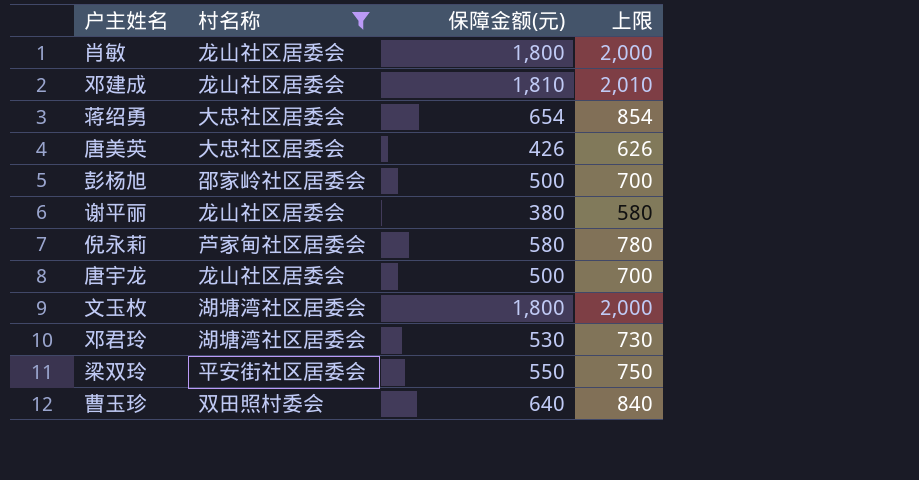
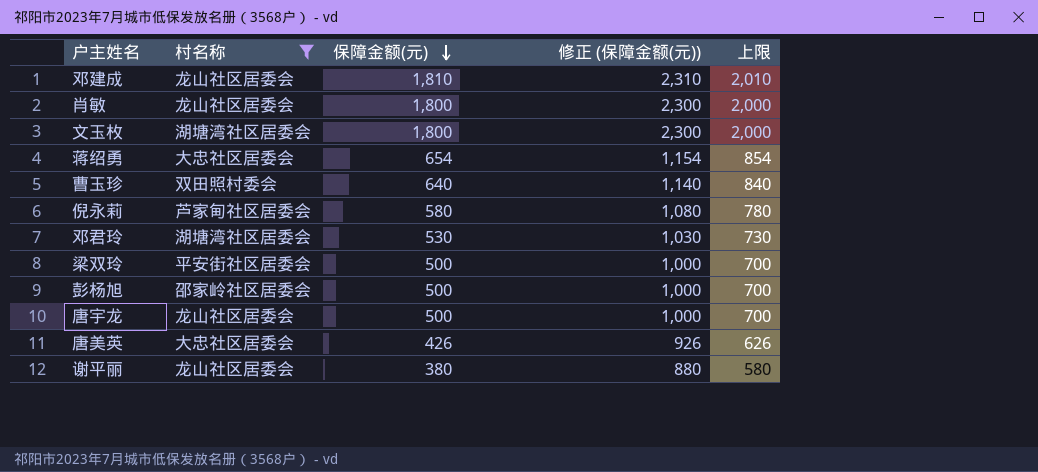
row order: none -> 保障金额(元) descending
column 修正 (保障金额(元)) | formula: none -> [保障金额(元)] + 500
梁双玲 | 保障金额(元): 550 -> 500
梁双玲 | 上限: 750 -> 700

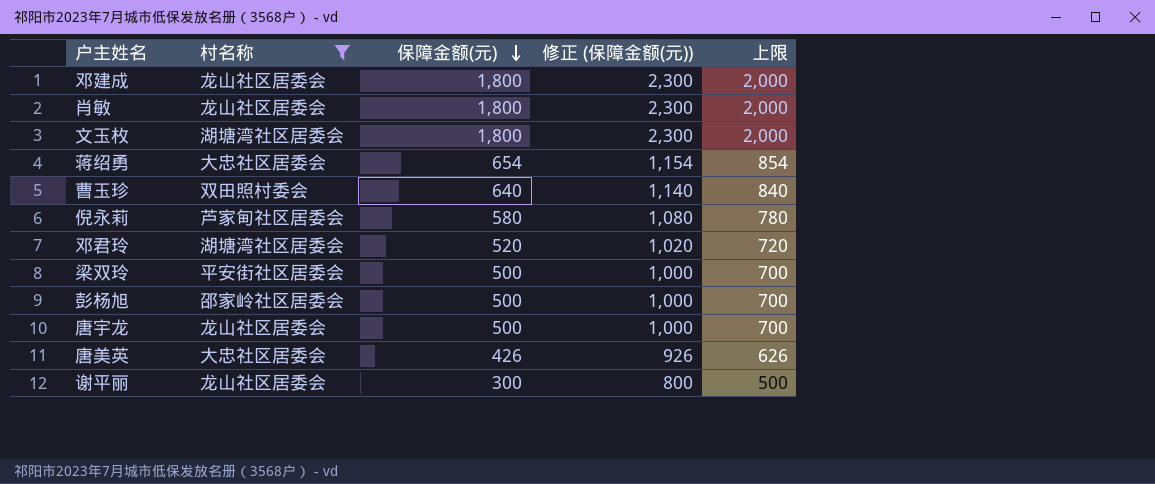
邓建成 | 保障金额(元): 1,810 -> 1,800
邓建成 | 修正 (保障金额(元)): 2,310 -> 2,300
邓建成 | 上限: 2,010 -> 2,000
邓君玲 | 保障金额(元): 530 -> 520
邓君玲 | 修正 (保障金额(元)): 1,030 -> 1,020
邓君玲 | 上限: 730 -> 720
谢平丽 | 保障金额(元): 380 -> 300
谢平丽 | 修正 (保障金额(元)): 880 -> 800
谢平丽 | 上限: 580 -> 500

